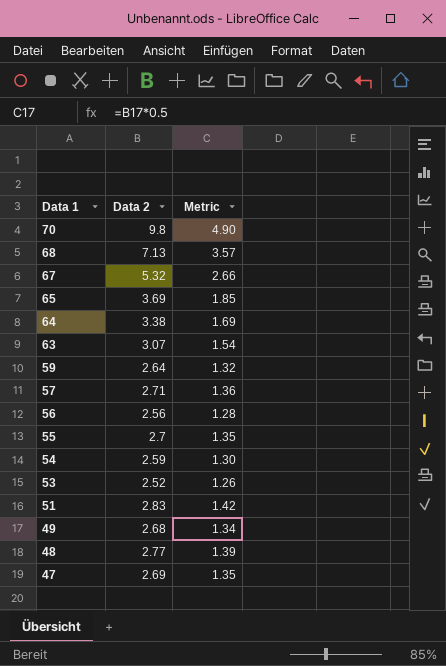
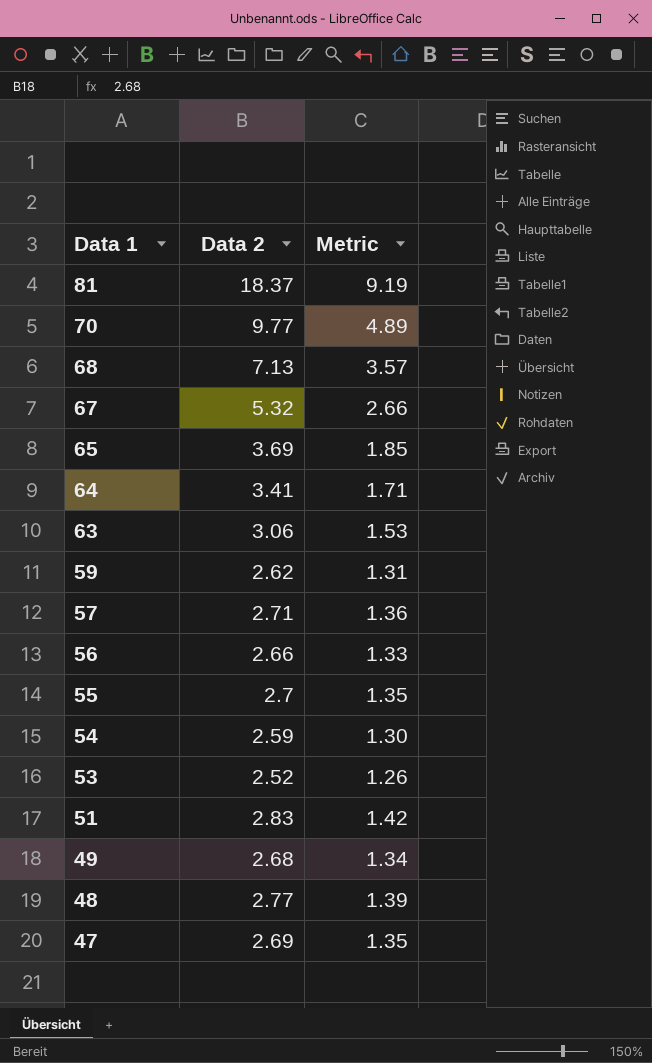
row 81: none -> 18.37 | 9.19
70 | Data 2: 9.8 -> 9.77
70 | Metric: 4.90 -> 4.89
64 | Data 2: 3.38 -> 3.41
64 | Metric: 1.69 -> 1.71
63 | Data 2: 3.07 -> 3.06
63 | Metric: 1.54 -> 1.53
59 | Data 2: 2.64 -> 2.62
59 | Metric: 1.32 -> 1.31
56 | Data 2: 2.56 -> 2.66
56 | Metric: 1.28 -> 1.33

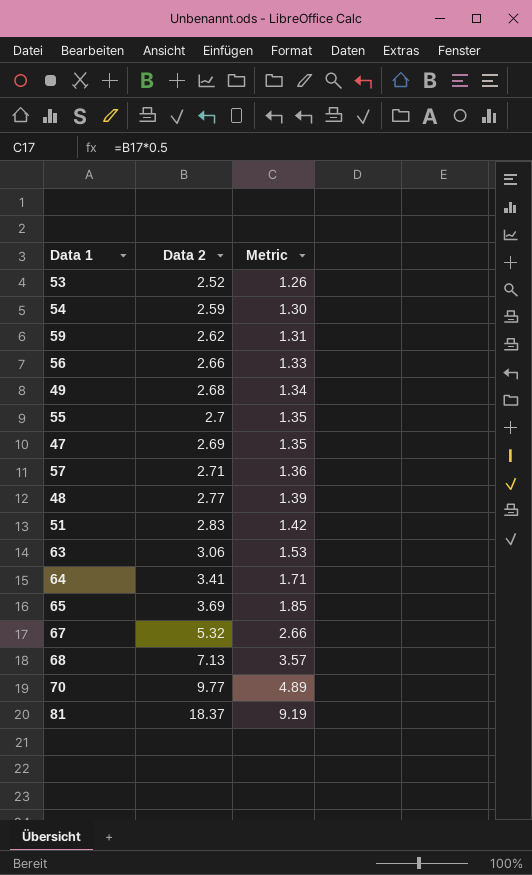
row order: Data 1 descending -> Metric ascending

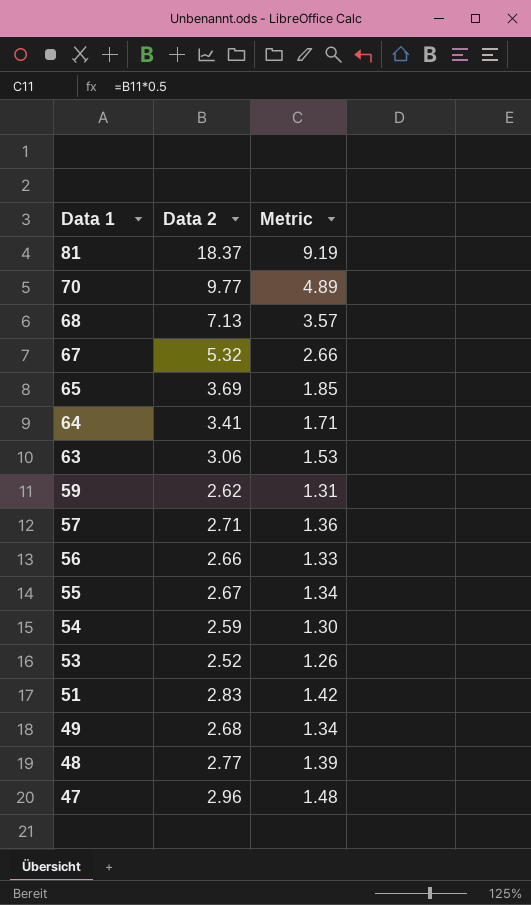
row order: Metric ascending -> Data 1 descending
55 | Data 2: 2.7 -> 2.67
55 | Metric: 1.35 -> 1.34
47 | Data 2: 2.69 -> 2.96
47 | Metric: 1.35 -> 1.48

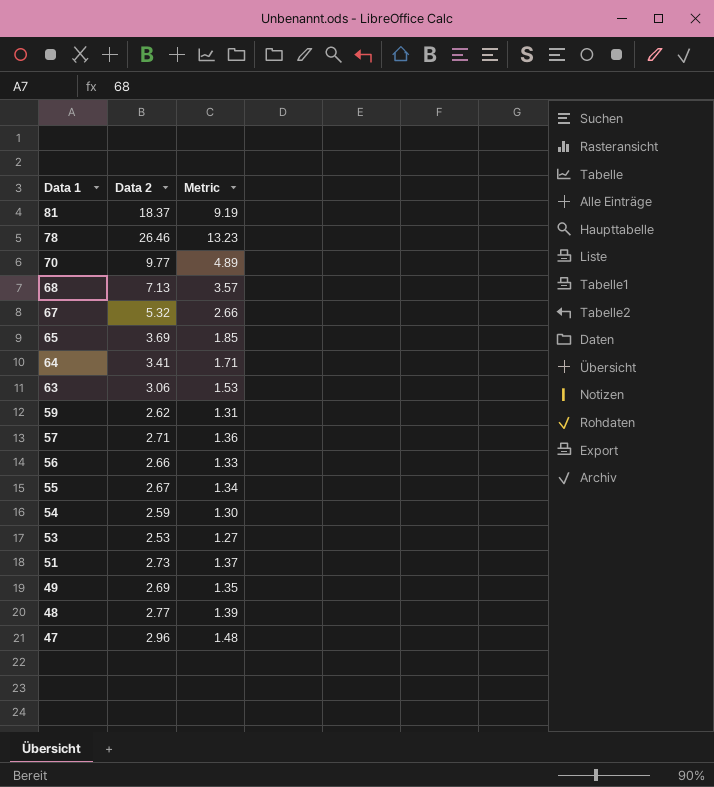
row 78: none -> 26.46 | 13.23
53 | Data 2: 2.52 -> 2.53
53 | Metric: 1.26 -> 1.27
51 | Data 2: 2.83 -> 2.73
51 | Metric: 1.42 -> 1.37
49 | Data 2: 2.68 -> 2.69
49 | Metric: 1.34 -> 1.35

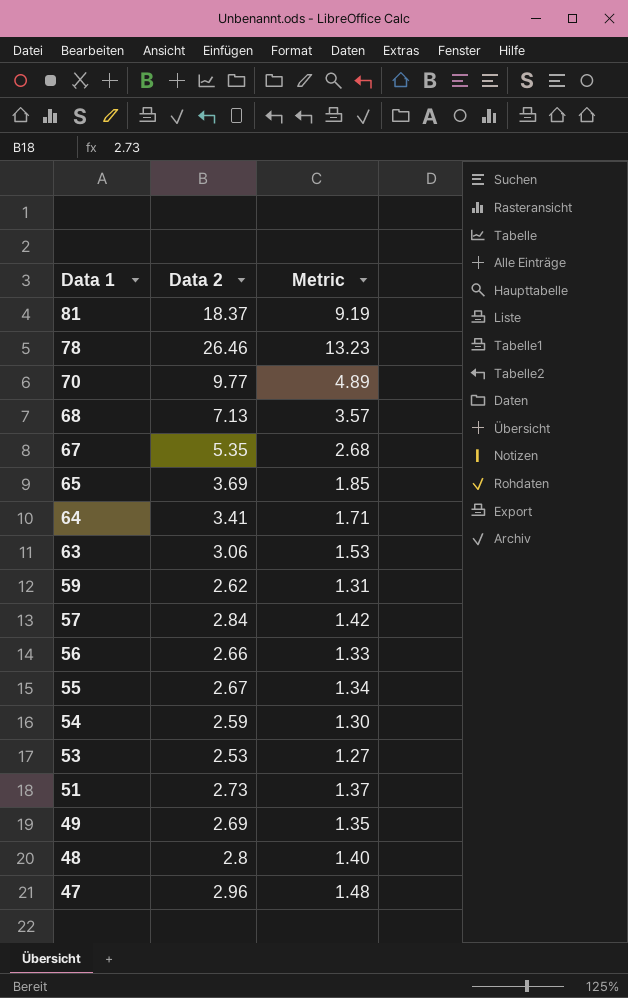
67 | Data 2: 5.32 -> 5.35
67 | Metric: 2.66 -> 2.68
57 | Data 2: 2.71 -> 2.84
57 | Metric: 1.36 -> 1.42
48 | Data 2: 2.77 -> 2.8
48 | Metric: 1.39 -> 1.40

